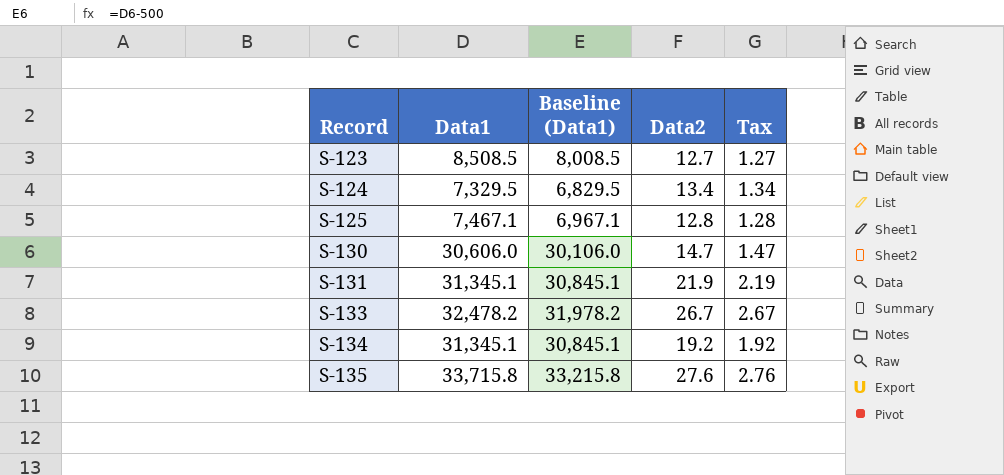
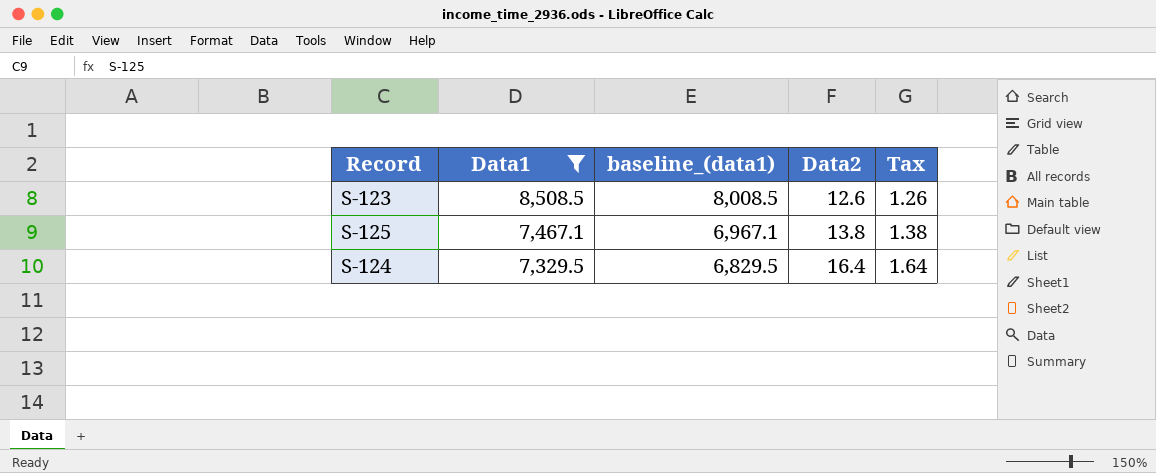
filter: none -> Data1 <= 8,508.5
row order: Record ascending -> Data1 descending
column name: Baseline (Data1) -> baseline_(data1)
S-123 | Data2: 12.7 -> 12.6
S-123 | Tax: 1.27 -> 1.26
S-125 | Data2: 12.8 -> 13.8
S-125 | Tax: 1.28 -> 1.38
S-124 | Data2: 13.4 -> 16.4
S-124 | Tax: 1.34 -> 1.64

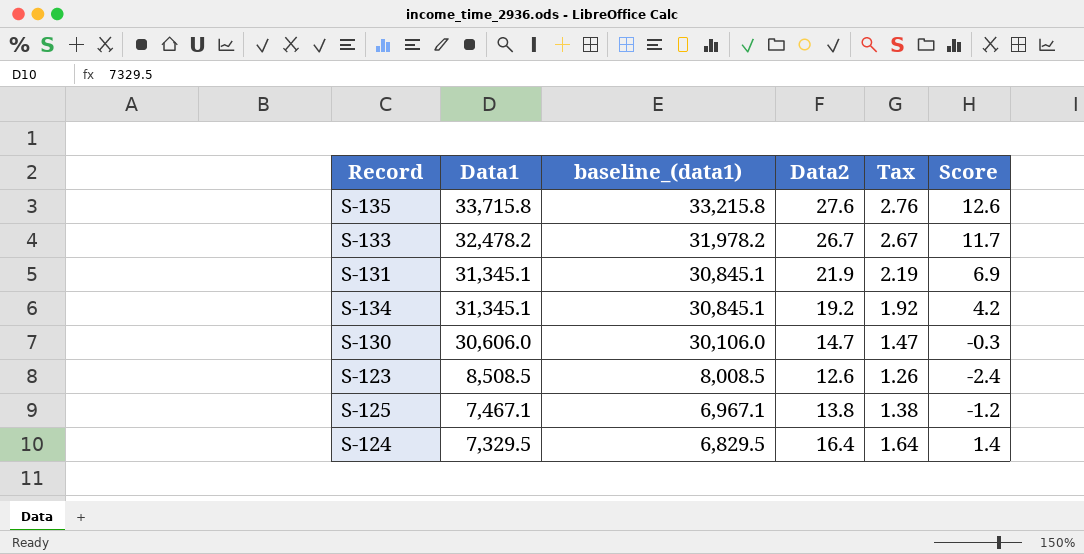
filter: Data1 <= 8,508.5 -> none
column Score | formula: none -> [Data2] - 15

